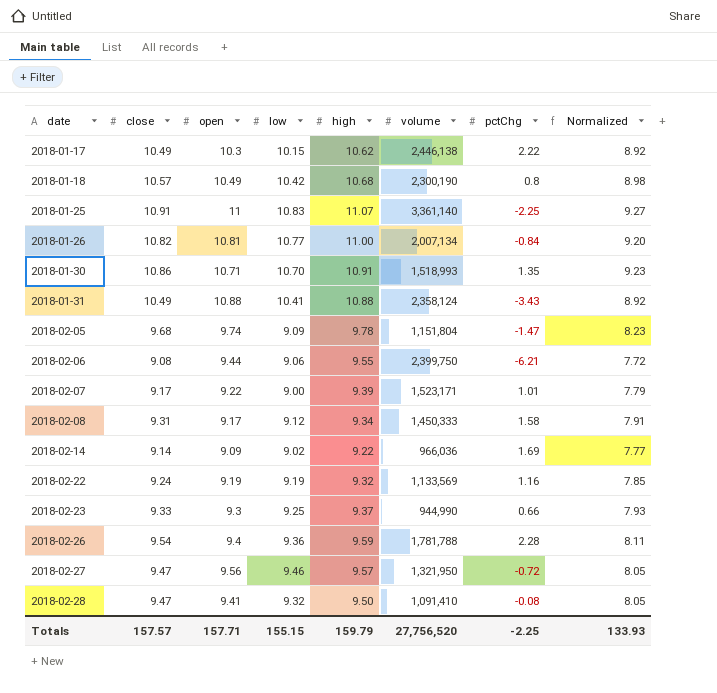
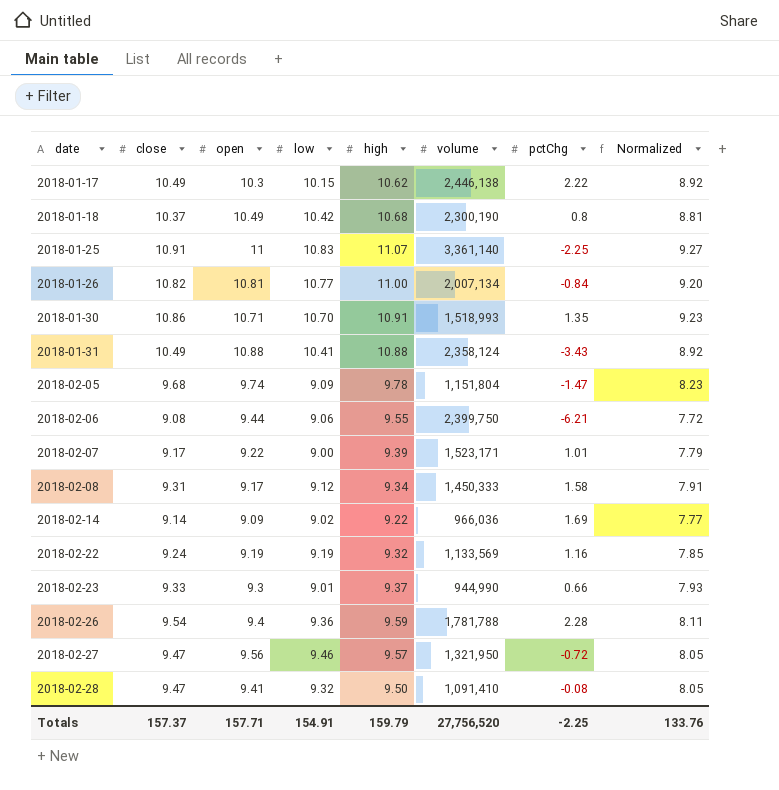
2018-01-18 | close: 10.57 -> 10.37
2018-01-18 | Normalized: 8.98 -> 8.81
2018-02-23 | low: 9.25 -> 9.01
Totals | close: 157.57 -> 157.37
Totals | low: 155.15 -> 154.91
Totals | Normalized: 133.93 -> 133.76

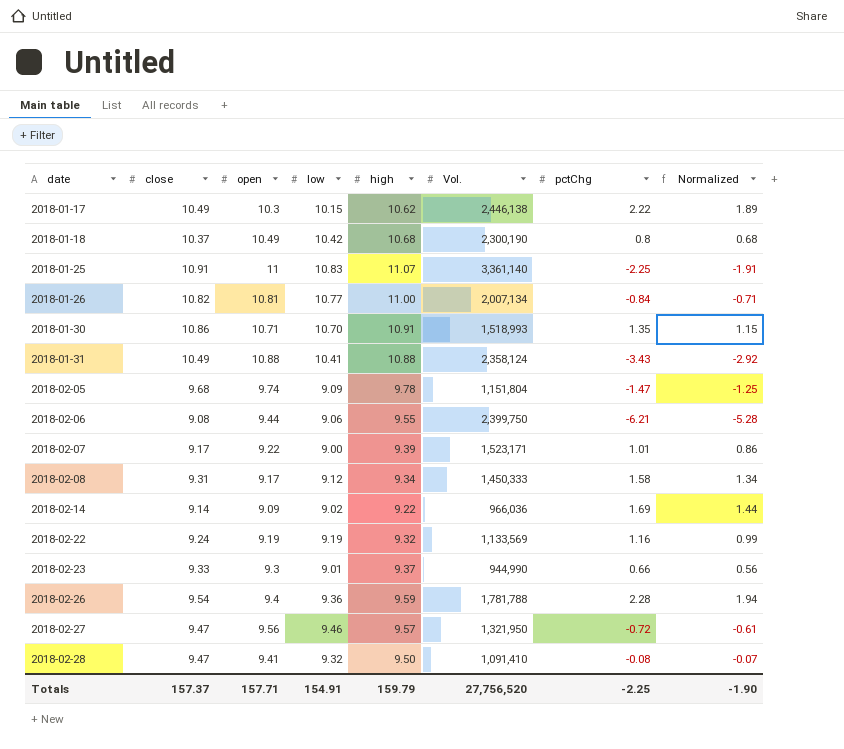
column name: volume -> Vol.
column Normalized | formula: [close] * 0.85 -> [pctChg] * 0.85
Totals | Normalized: 133.76 -> -1.90

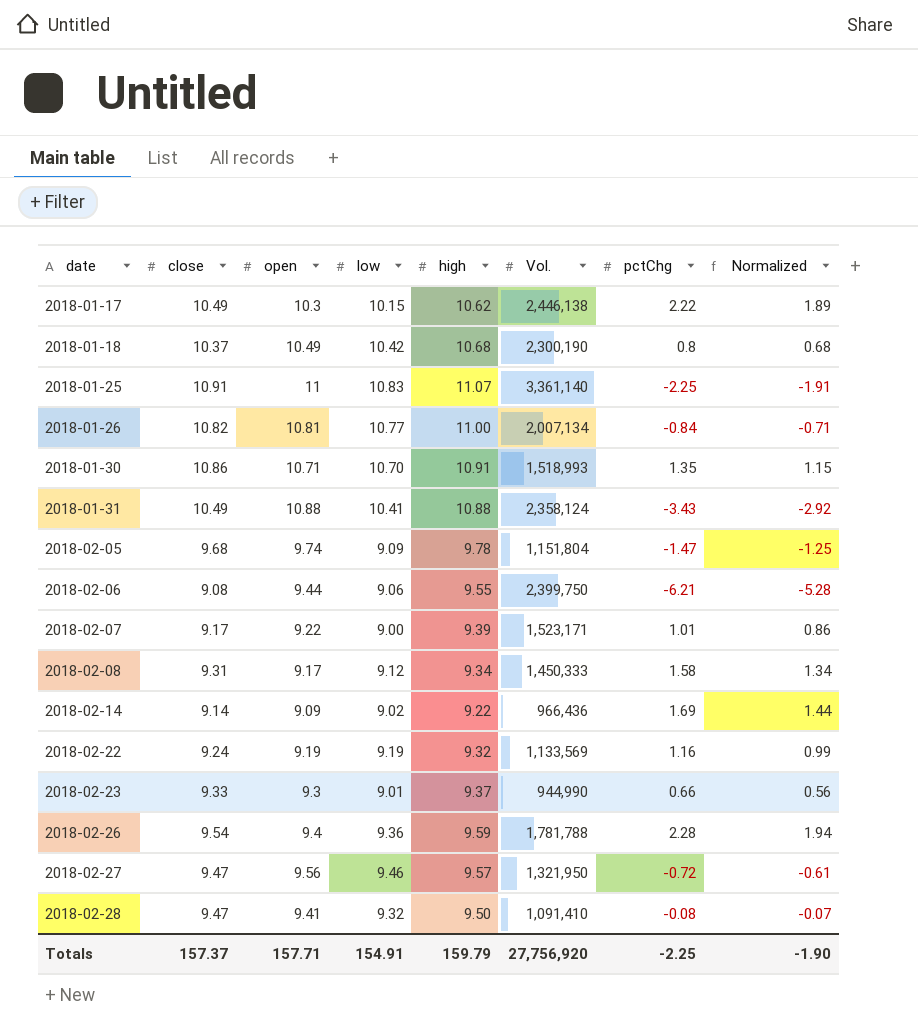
2018-02-14 | Vol.: 966,036 -> 966,436
Totals | Vol.: 27,756,520 -> 27,756,920

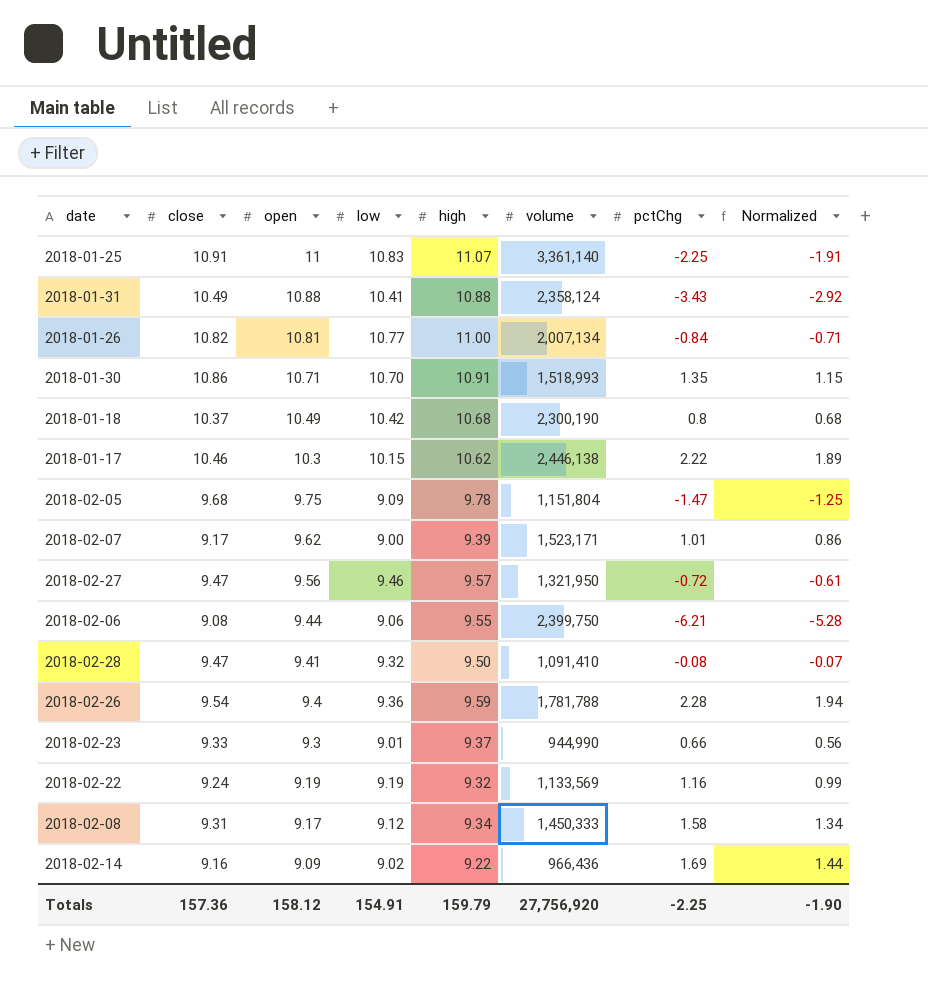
row order: date ascending -> open descending
column name: Vol. -> volume
2018-01-17 | close: 10.49 -> 10.46
2018-02-05 | open: 9.74 -> 9.75
2018-02-07 | open: 9.22 -> 9.62
2018-02-14 | close: 9.14 -> 9.16
Totals | close: 157.37 -> 157.36
Totals | open: 157.71 -> 158.12

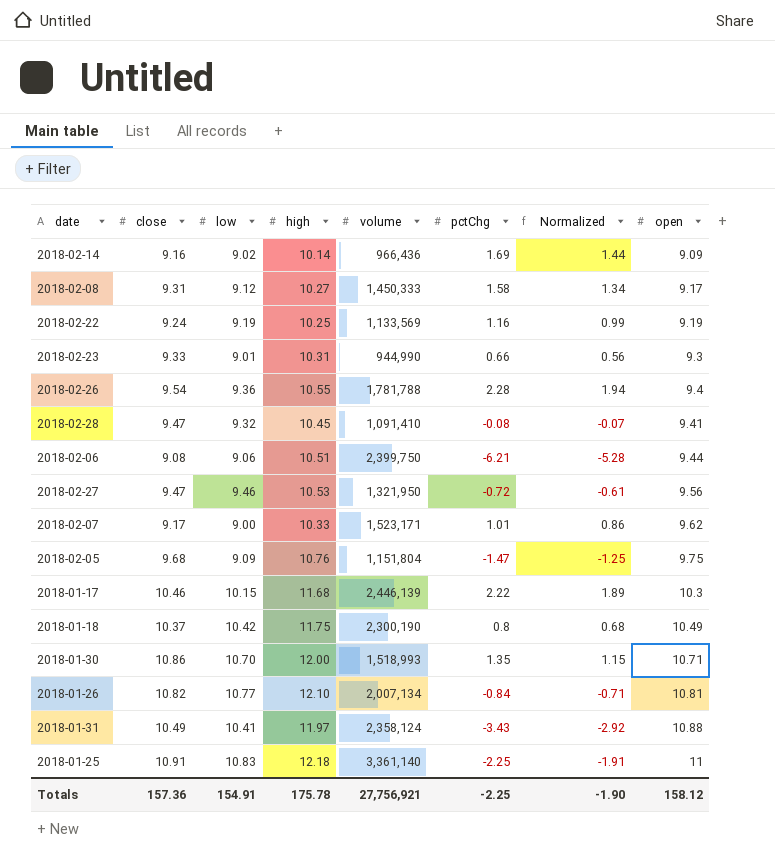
row order: open descending -> open ascending
column open | position: 3 -> 8
2018-02-14 | high: 9.22 -> 10.14
2018-02-08 | high: 9.34 -> 10.27
2018-02-22 | high: 9.32 -> 10.25
2018-02-23 | high: 9.37 -> 10.31
2018-02-26 | high: 9.59 -> 10.55
2018-02-28 | high: 9.50 -> 10.45
2018-02-06 | high: 9.55 -> 10.51
2018-02-27 | high: 9.57 -> 10.53
2018-02-07 | high: 9.39 -> 10.33
2018-02-05 | high: 9.78 -> 10.76
2018-01-17 | high: 10.62 -> 11.68
2018-01-17 | volume: 2,446,138 -> 2,446,139
2018-01-18 | high: 10.68 -> 11.75
2018-01-30 | high: 10.91 -> 12.00
2018-01-26 | high: 11.00 -> 12.10
2018-01-31 | high: 10.88 -> 11.97
2018-01-25 | high: 11.07 -> 12.18
Totals | high: 159.79 -> 175.78
Totals | volume: 27,756,920 -> 27,756,921

